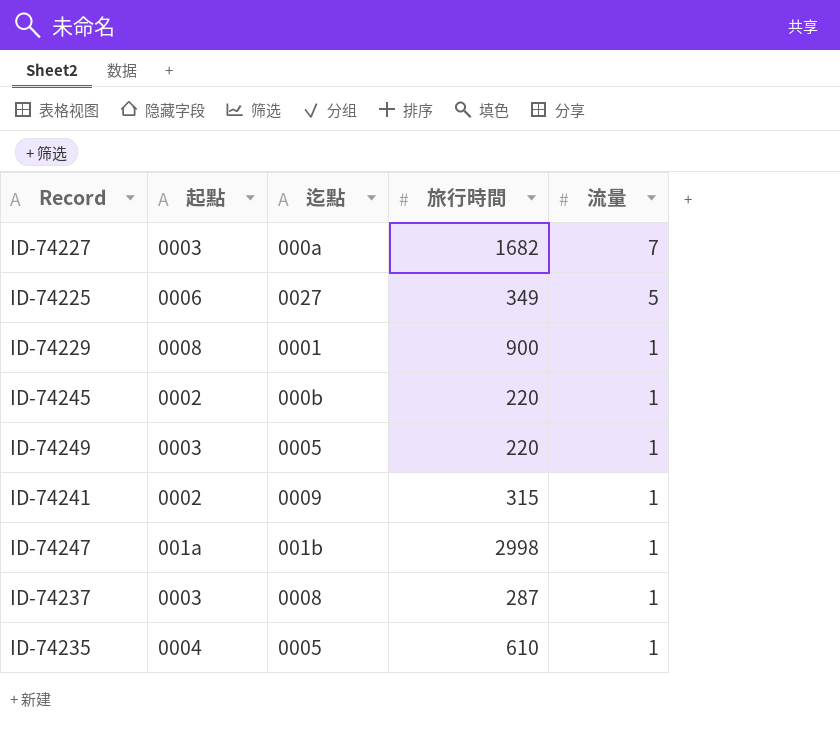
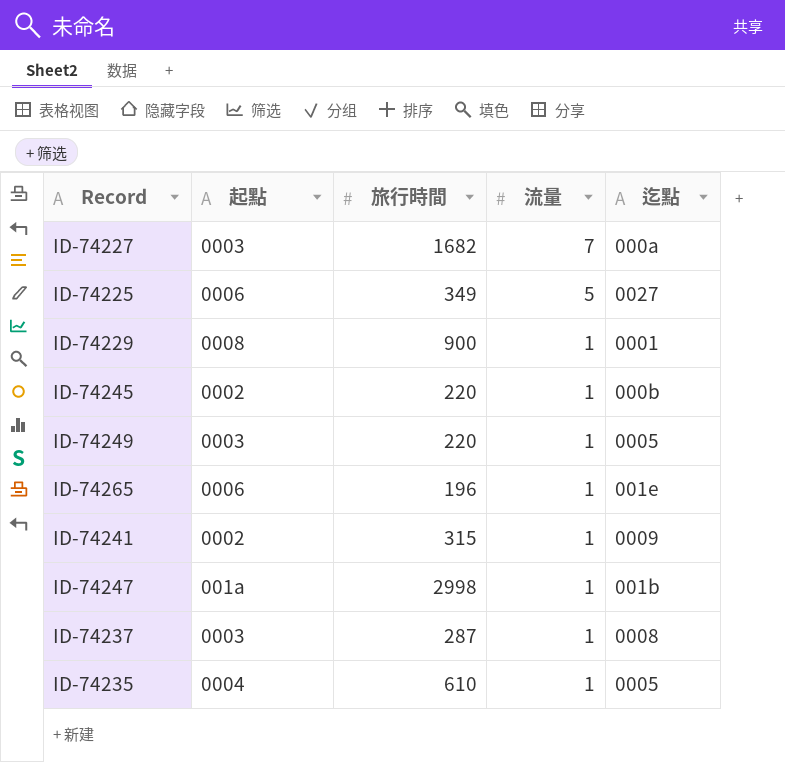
column 迄點 | position: 3 -> 5
row ID-74265: none -> 0006 | 196 | 1 | 001e

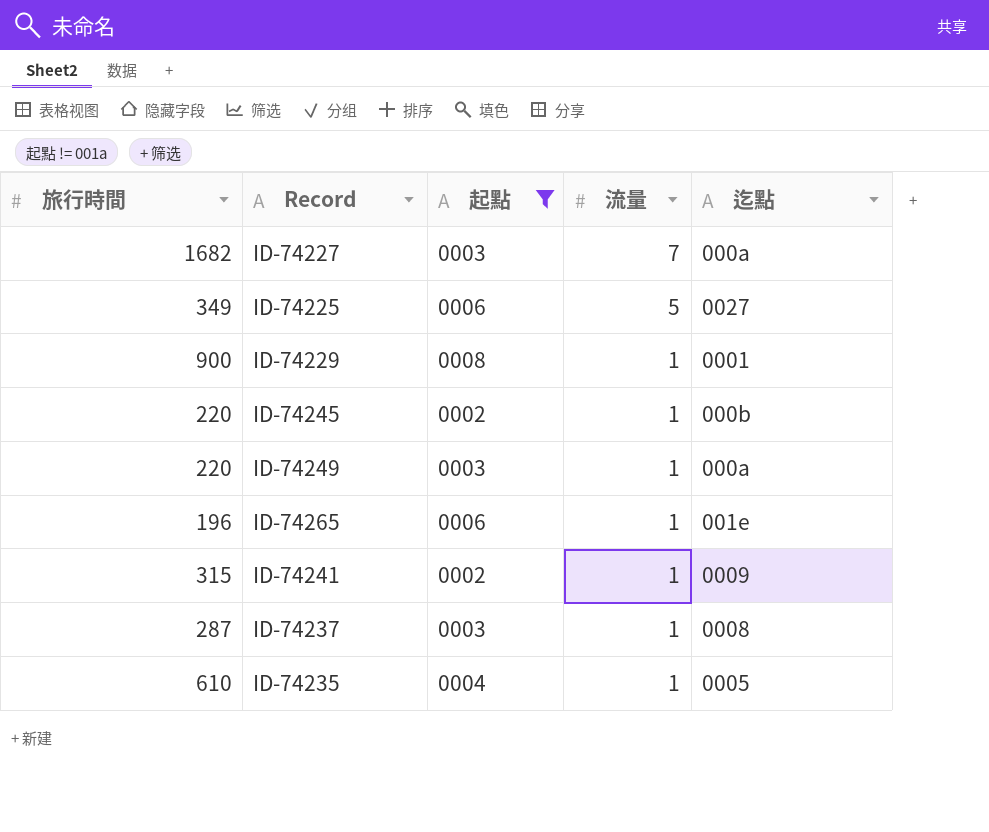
filter: none -> 起點 != 001a
column 旅行時間 | position: 3 -> 1
ID-74249 | 迄點: 0005 -> 000a

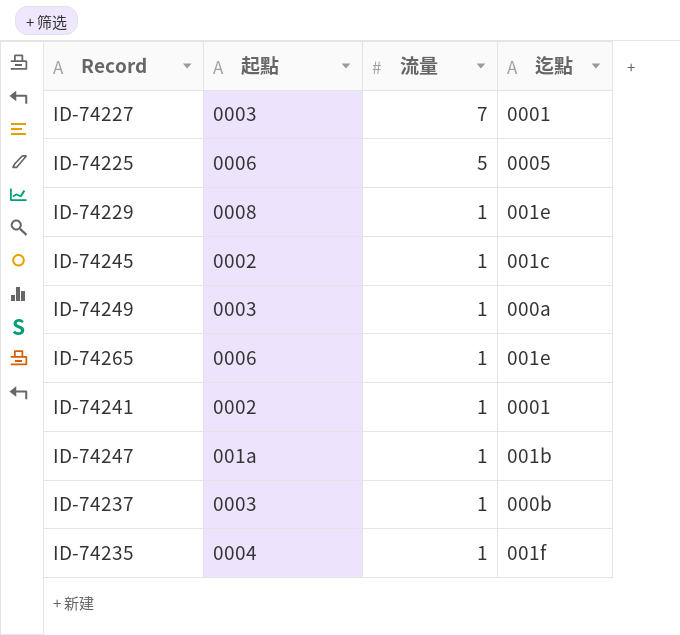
filter: 起點 != 001a -> none
column 旅行時間 | position: 1 -> none
ID-74227 | 迄點: 000a -> 0001
ID-74225 | 迄點: 0027 -> 0005
ID-74229 | 迄點: 0001 -> 001e
ID-74245 | 迄點: 000b -> 001c
ID-74241 | 迄點: 0009 -> 0001
ID-74237 | 迄點: 0008 -> 000b
ID-74235 | 迄點: 0005 -> 001f

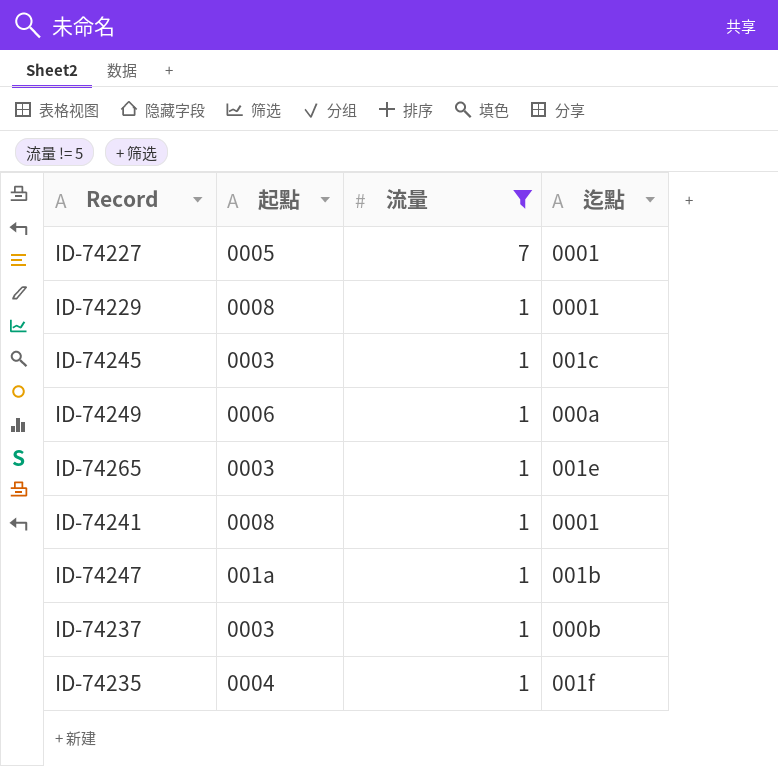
filter: none -> 流量 != 5
ID-74227 | 起點: 0003 -> 0005
ID-74229 | 迄點: 001e -> 0001
ID-74245 | 起點: 0002 -> 0003
ID-74249 | 起點: 0003 -> 0006
ID-74265 | 起點: 0006 -> 0003
ID-74241 | 起點: 0002 -> 0008

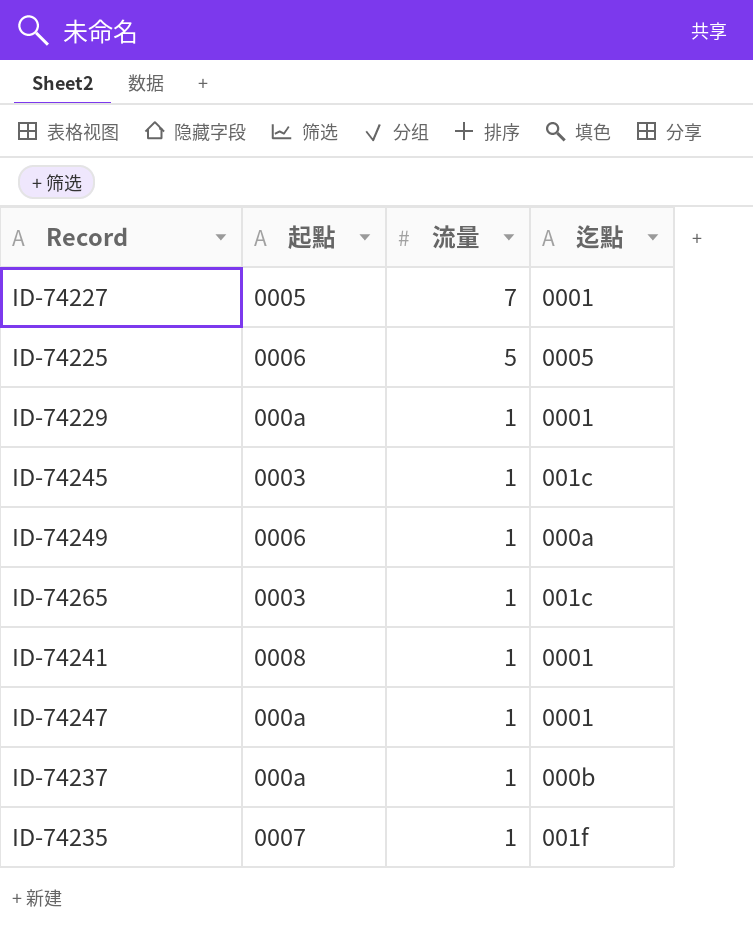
filter: 流量 != 5 -> none
ID-74229 | 起點: 0008 -> 000a
ID-74265 | 迄點: 001e -> 001c
ID-74247 | 起點: 001a -> 000a
ID-74247 | 迄點: 001b -> 0001
ID-74237 | 起點: 0003 -> 000a
ID-74235 | 起點: 0004 -> 0007

